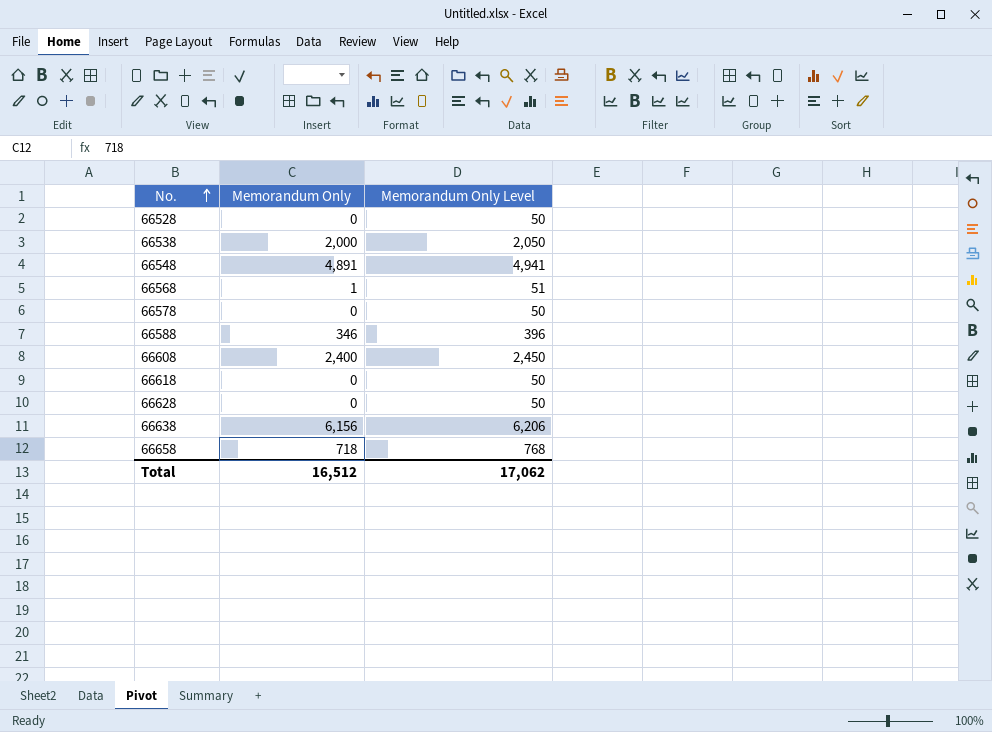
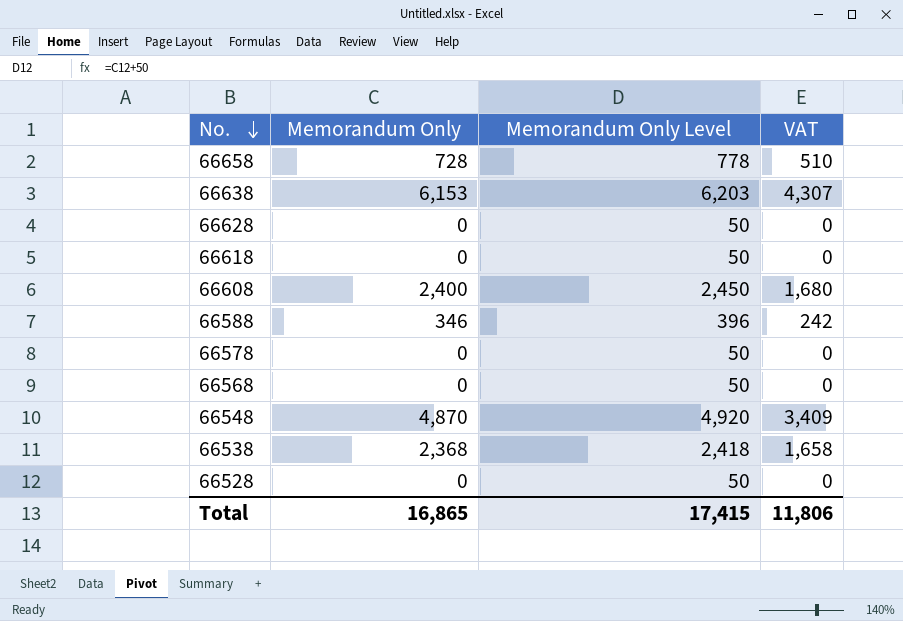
row order: No. ascending -> No. descending
column VAT | formula: none -> [Memorandum Only] * 0.7
66658 | Memorandum Only: 718 -> 728
66658 | Memorandum Only Level: 768 -> 778
66638 | Memorandum Only: 6,156 -> 6,153
66638 | Memorandum Only Level: 6,206 -> 6,203
66568 | Memorandum Only: 1 -> 0
66568 | Memorandum Only Level: 51 -> 50
66548 | Memorandum Only: 4,891 -> 4,870
66548 | Memorandum Only Level: 4,941 -> 4,920
66538 | Memorandum Only: 2,000 -> 2,368
66538 | Memorandum Only Level: 2,050 -> 2,418
Total | Memorandum Only: 16,512 -> 16,865
Total | Memorandum Only Level: 17,062 -> 17,415

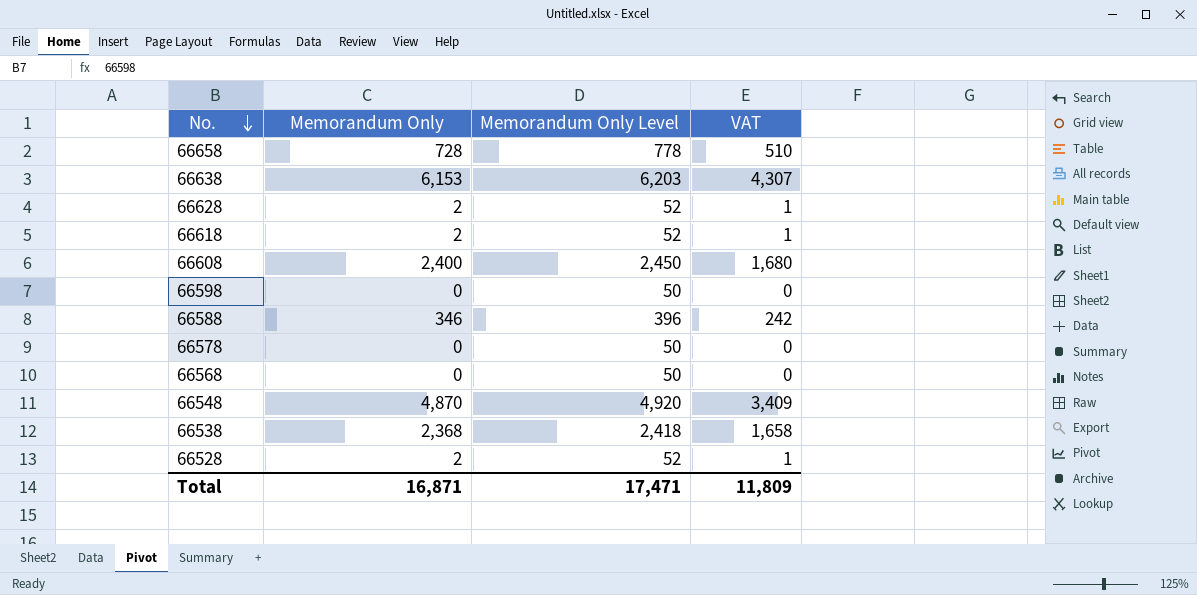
66628 | Memorandum Only: 0 -> 2
66628 | Memorandum Only Level: 50 -> 52
66628 | VAT: 0 -> 1
66618 | Memorandum Only: 0 -> 2
66618 | Memorandum Only Level: 50 -> 52
66618 | VAT: 0 -> 1
row 66598: none -> 0 | 50 | 0
66528 | Memorandum Only: 0 -> 2
66528 | Memorandum Only Level: 50 -> 52
66528 | VAT: 0 -> 1
Total | Memorandum Only: 16,865 -> 16,871
Total | Memorandum Only Level: 17,415 -> 17,471
Total | VAT: 11,806 -> 11,809

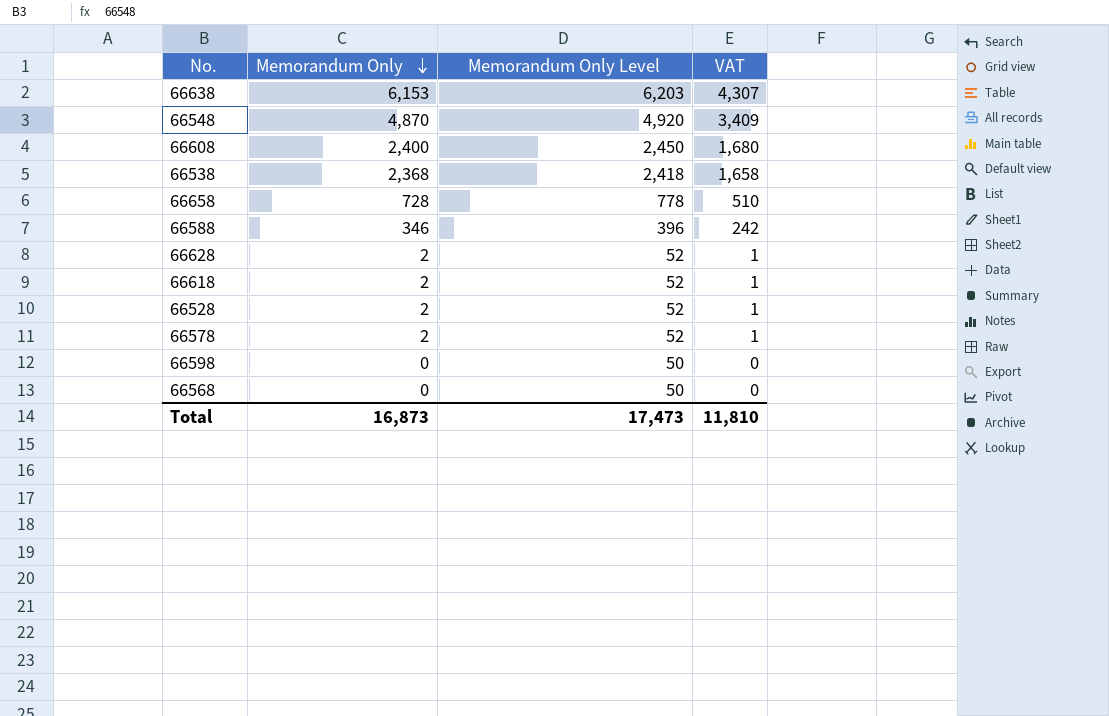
row order: No. descending -> Memorandum Only descending
66578 | Memorandum Only: 0 -> 2
66578 | Memorandum Only Level: 50 -> 52
66578 | VAT: 0 -> 1
Total | Memorandum Only: 16,871 -> 16,873
Total | Memorandum Only Level: 17,471 -> 17,473
Total | VAT: 11,809 -> 11,810

